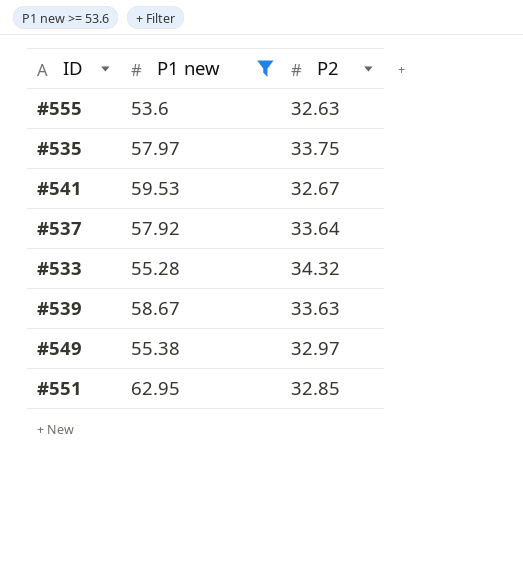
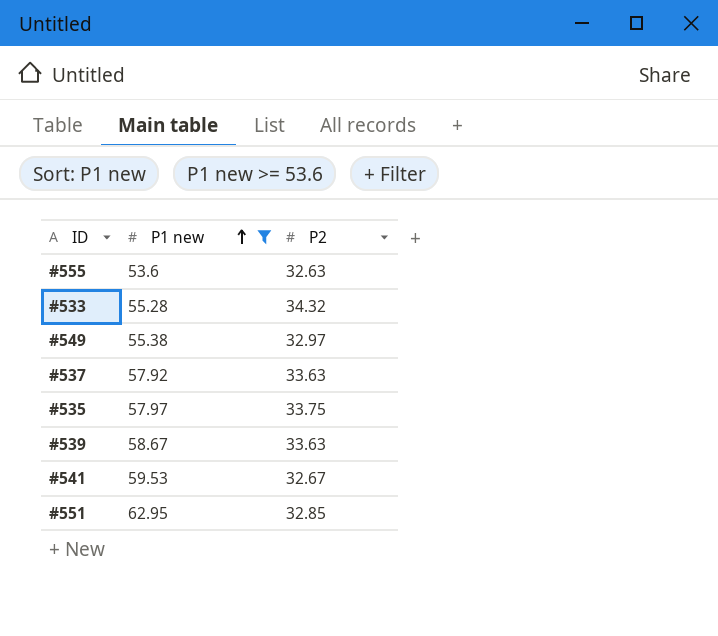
row order: none -> P1 new ascending
#537 | P2: 33.64 -> 33.63

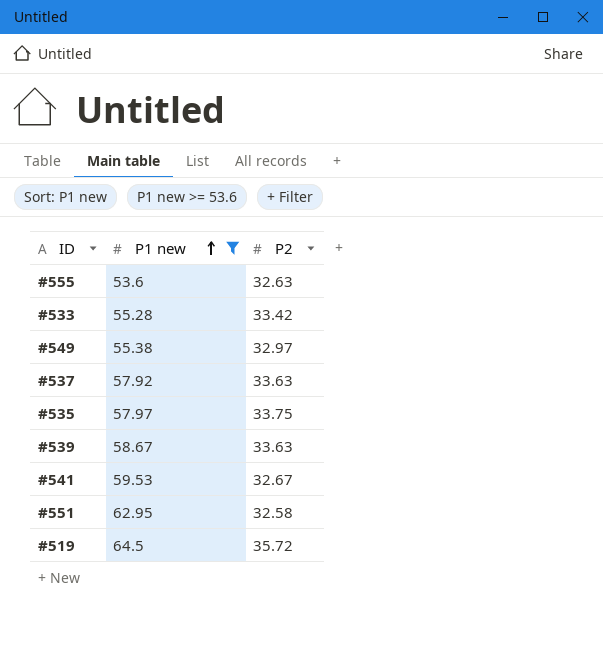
#533 | P2: 34.32 -> 33.42
#551 | P2: 32.85 -> 32.58
row #519: none -> 64.5 | 35.72

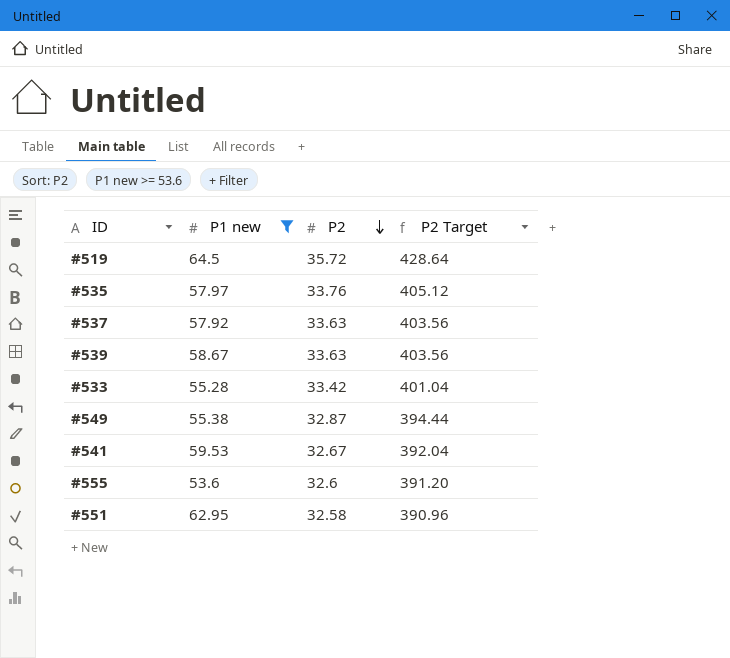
row order: P1 new ascending -> P2 descending
column P2 Target | formula: none -> [P2] * 12
#535 | P2: 33.75 -> 33.76
#549 | P2: 32.97 -> 32.87
#555 | P2: 32.63 -> 32.6

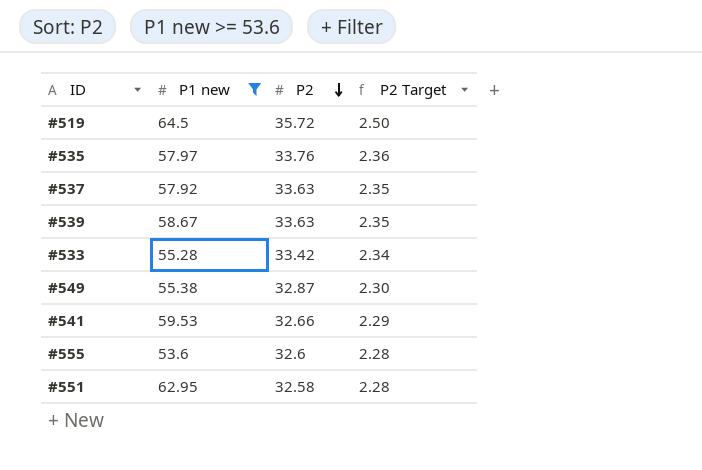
column P2 Target | formula: [P2] * 12 -> [P2] * 0.07
#541 | P2: 32.67 -> 32.66

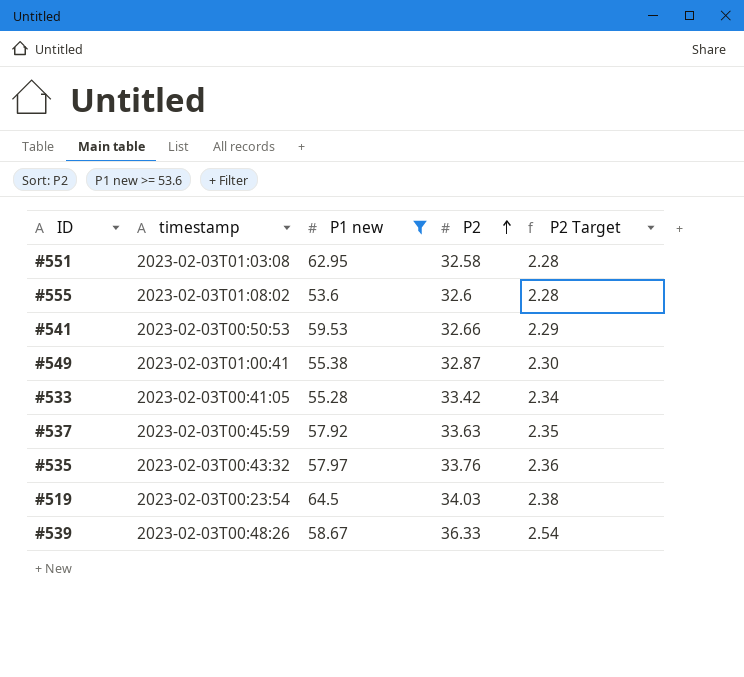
row order: P2 descending -> P2 ascending
column timestamp | position: none -> 2
#519 | P2: 35.72 -> 34.03
#519 | P2 Target: 2.50 -> 2.38
#539 | P2: 33.63 -> 36.33
#539 | P2 Target: 2.35 -> 2.54

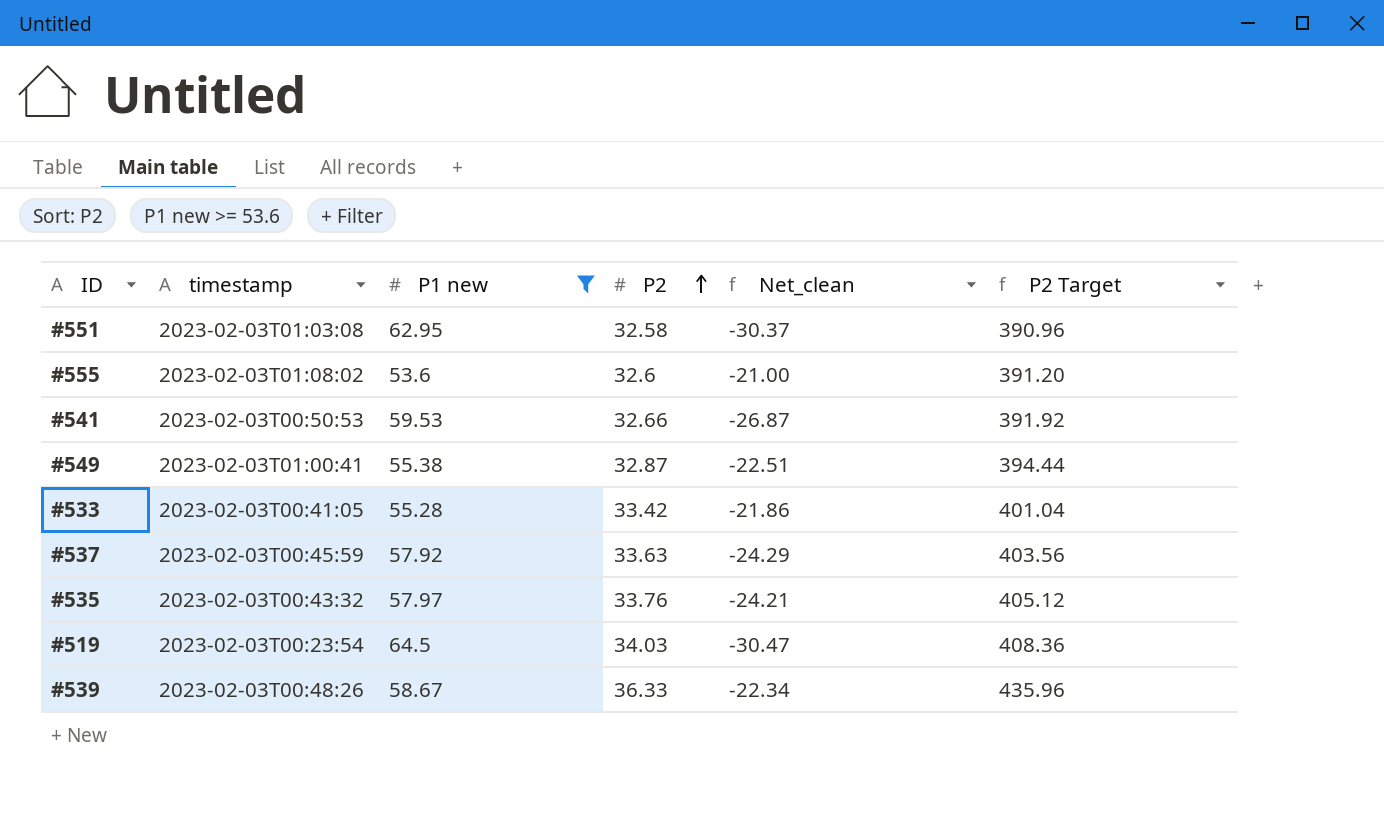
column Net_clean | formula: none -> [P2] - [P1 new]
column P2 Target | formula: [P2] * 0.07 -> [P2] * 12

